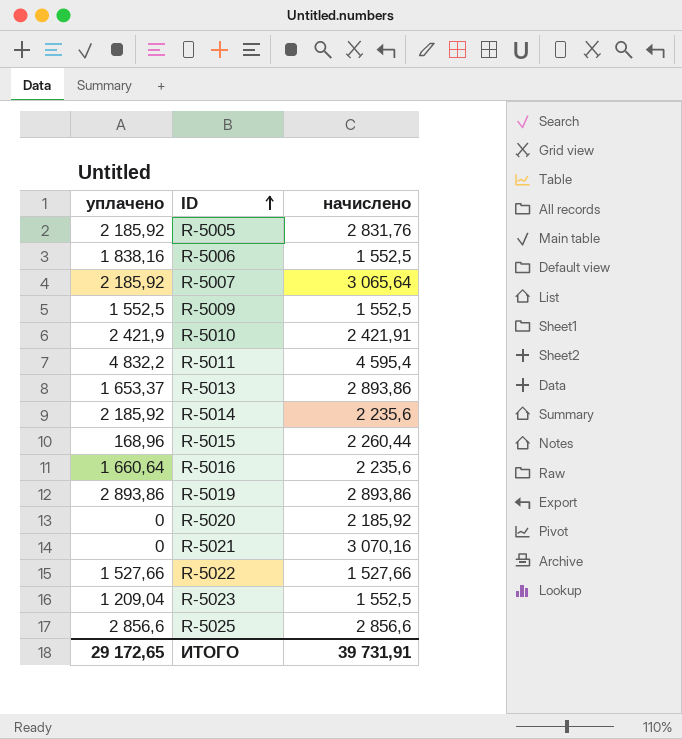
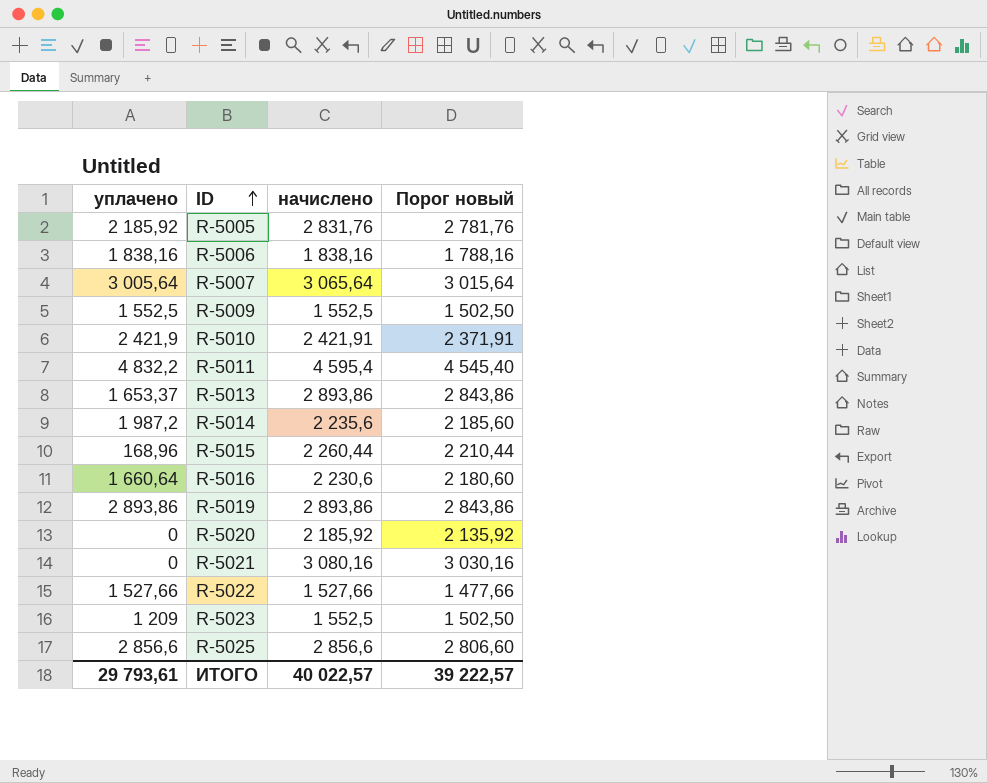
column Порог новый | formula: none -> [начислено] - 50
R-5006 | начислено: 1 552,5 -> 1 838,16
R-5007 | уплачено: 2 185,92 -> 3 005,64
R-5014 | уплачено: 2 185,92 -> 1 987,2
R-5016 | начислено: 2 235,6 -> 2 230,6
R-5021 | начислено: 3 070,16 -> 3 080,16
R-5023 | уплачено: 1 209,04 -> 1 209
ИТОГО | уплачено: 29 172,65 -> 29 793,61
ИТОГО | начислено: 39 731,91 -> 40 022,57

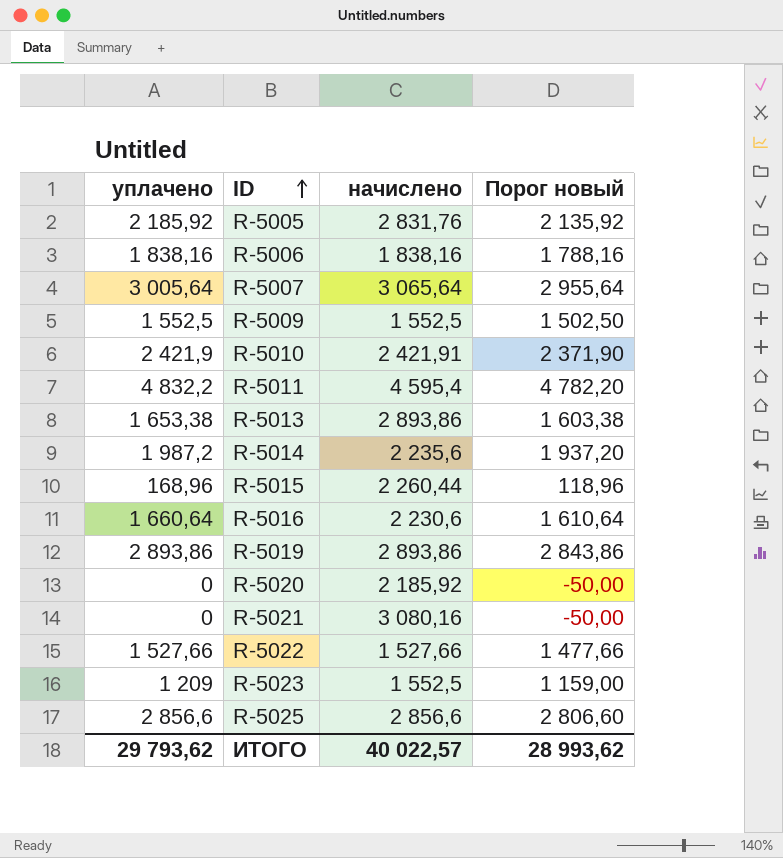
column Порог новый | formula: [начислено] - 50 -> [уплачено] - 50
R-5013 | уплачено: 1 653,37 -> 1 653,38
ИТОГО | уплачено: 29 793,61 -> 29 793,62
ИТОГО | Порог новый: 39 222,57 -> 28 993,62

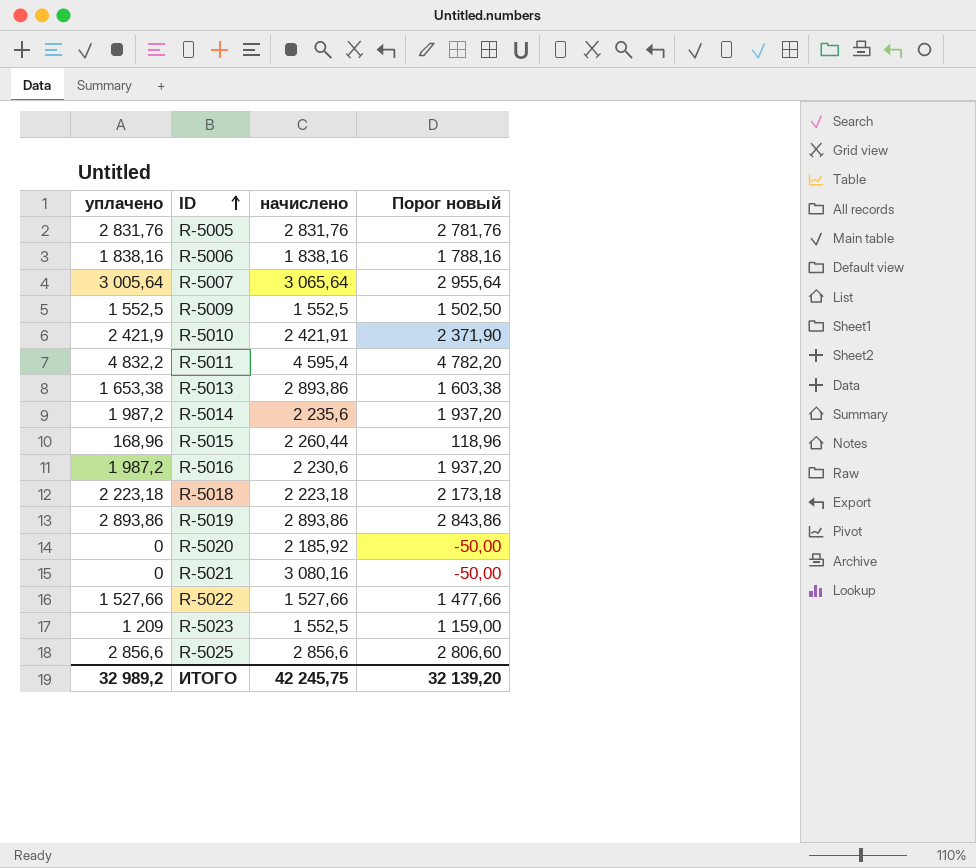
R-5005 | уплачено: 2 185,92 -> 2 831,76
R-5005 | Порог новый: 2 135,92 -> 2 781,76
R-5016 | уплачено: 1 660,64 -> 1 987,2
R-5016 | Порог новый: 1 610,64 -> 1 937,20
row R-5018: none -> 2 223,18 | 2 223,18 | 2 173,18
ИТОГО | уплачено: 29 793,62 -> 32 989,2
ИТОГО | начислено: 40 022,57 -> 42 245,75
ИТОГО | Порог новый: 28 993,62 -> 32 139,20

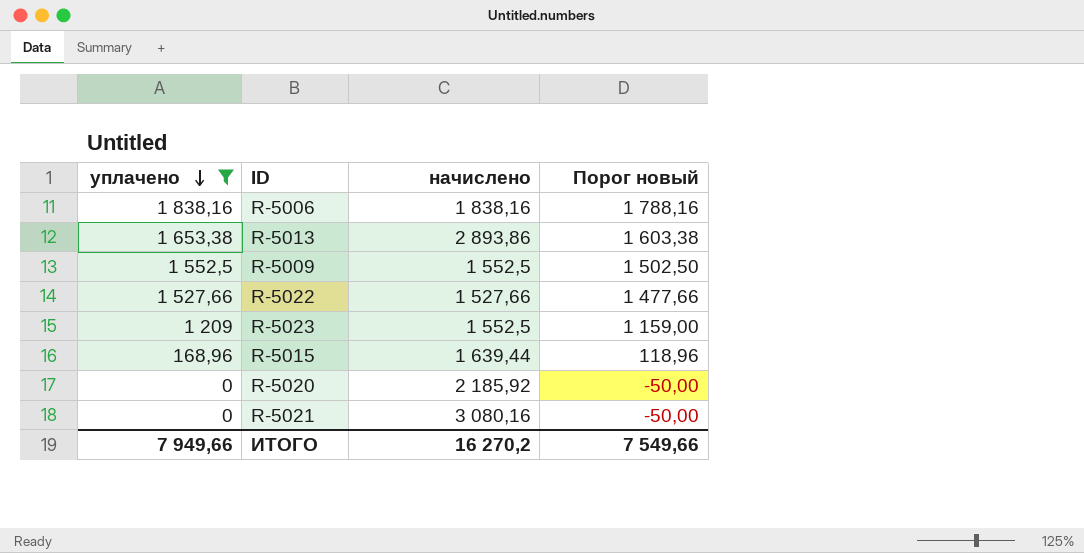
filter: none -> уплачено <= 1 838,16
row order: ID ascending -> уплачено descending
R-5015 | начислено: 2 260,44 -> 1 639,44
ИТОГО | уплачено: 32 989,2 -> 7 949,66
ИТОГО | начислено: 42 245,75 -> 16 270,2
ИТОГО | Порог новый: 32 139,20 -> 7 549,66

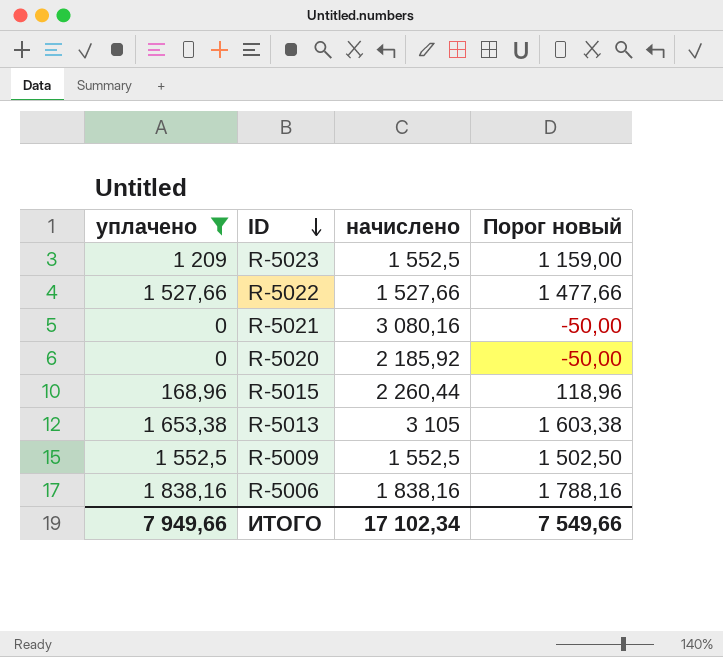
row order: уплачено descending -> ID descending
R-5015 | начислено: 1 639,44 -> 2 260,44
R-5013 | начислено: 2 893,86 -> 3 105
ИТОГО | начислено: 16 270,2 -> 17 102,34

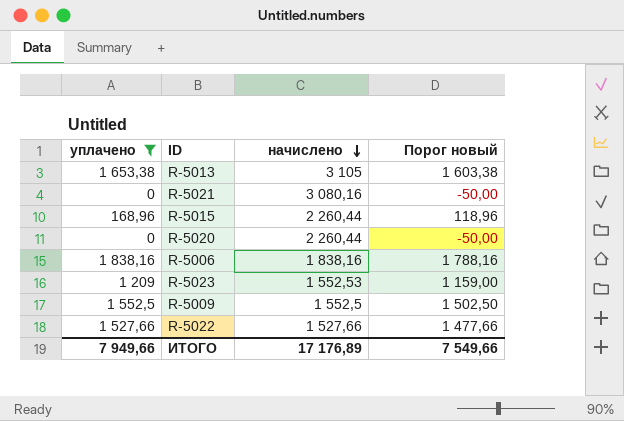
row order: ID descending -> начислено descending
R-5020 | начислено: 2 185,92 -> 2 260,44
R-5023 | начислено: 1 552,5 -> 1 552,53
ИТОГО | начислено: 17 102,34 -> 17 176,89

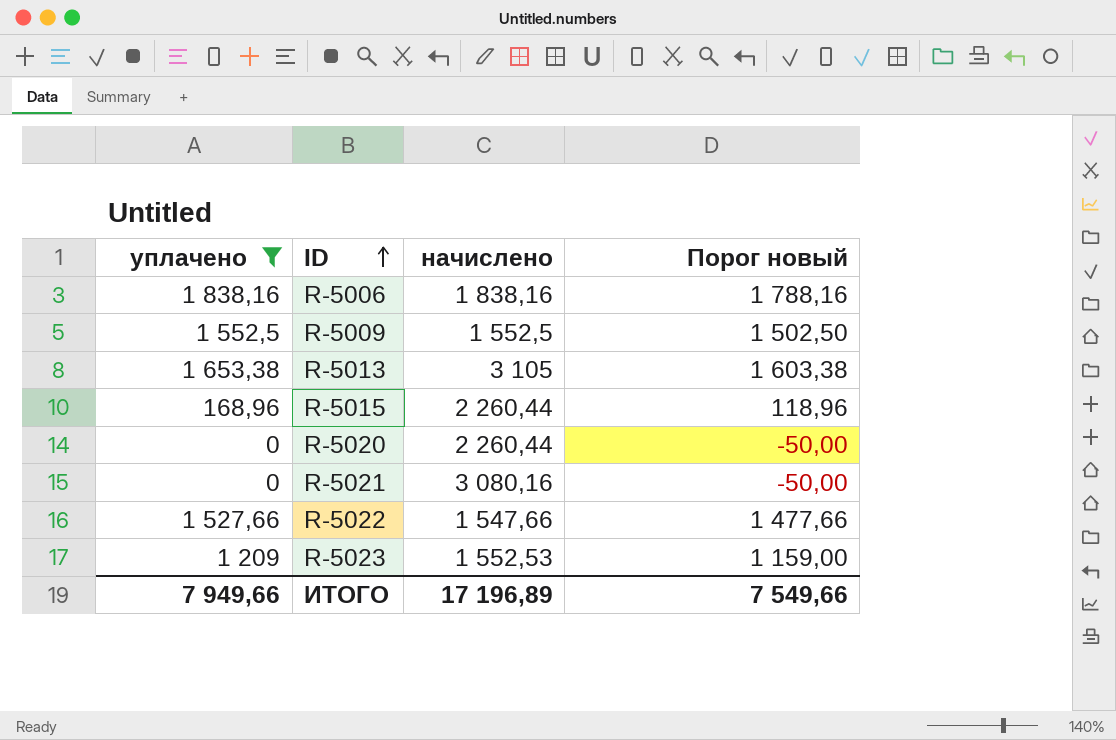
row order: начислено descending -> ID ascending
R-5022 | начислено: 1 527,66 -> 1 547,66
ИТОГО | начислено: 17 176,89 -> 17 196,89

